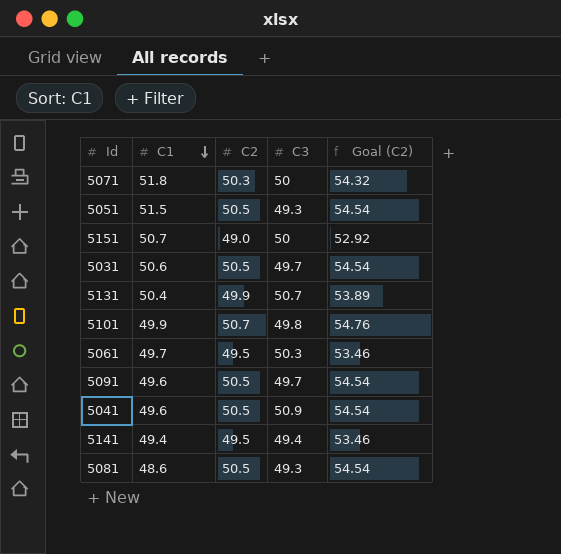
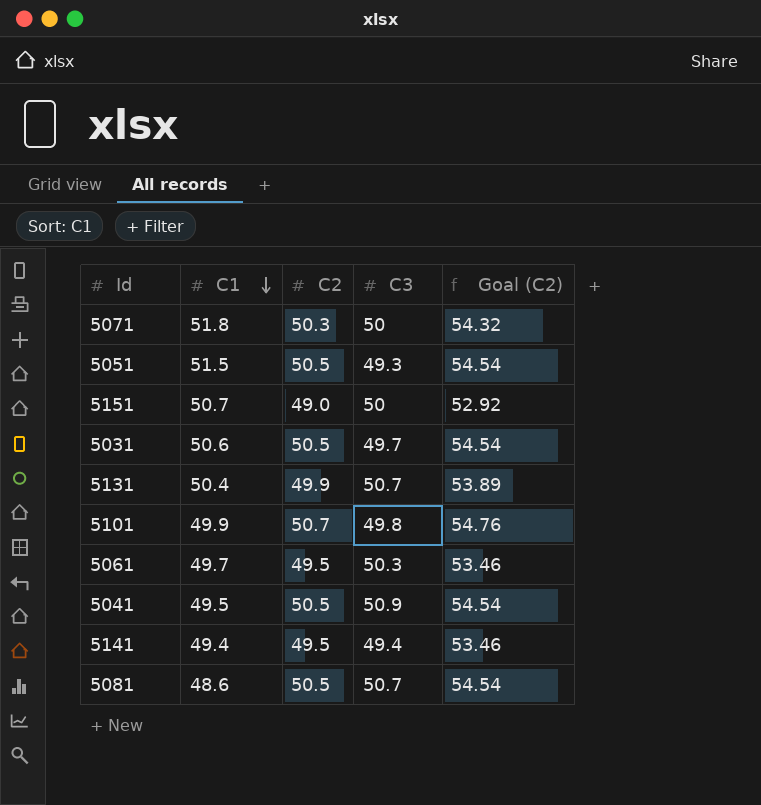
row 5091: 49.6 | 50.5 | 49.7 | 54.54 -> none
5041 | C1: 49.6 -> 49.5
5081 | C3: 49.3 -> 50.7

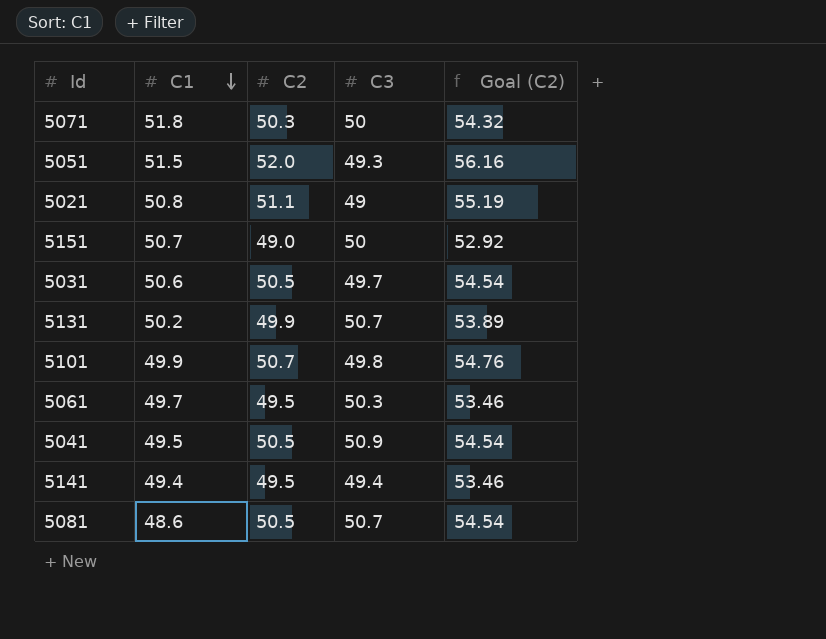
5051 | C2: 50.5 -> 52.0
5051 | Goal (C2): 54.54 -> 56.16
row 5021: none -> 50.8 | 51.1 | 49 | 55.19
5131 | C1: 50.4 -> 50.2

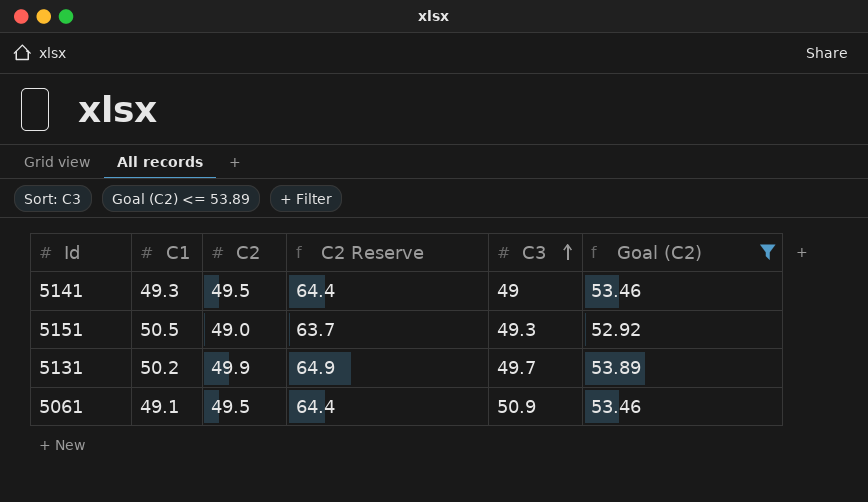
filter: none -> Goal (C2) <= 53.89
row order: C1 descending -> C3 ascending
column C2 Reserve | formula: none -> [C2] * 1.3
5141 | C1: 49.4 -> 49.3
5141 | C3: 49.4 -> 49
5151 | C1: 50.7 -> 50.5
5151 | C3: 50 -> 49.3
5131 | C3: 50.7 -> 49.7
5061 | C1: 49.7 -> 49.1
5061 | C3: 50.3 -> 50.9

